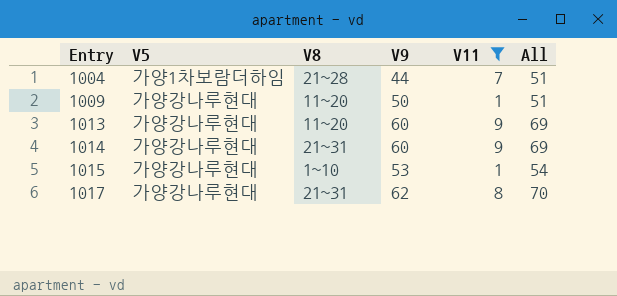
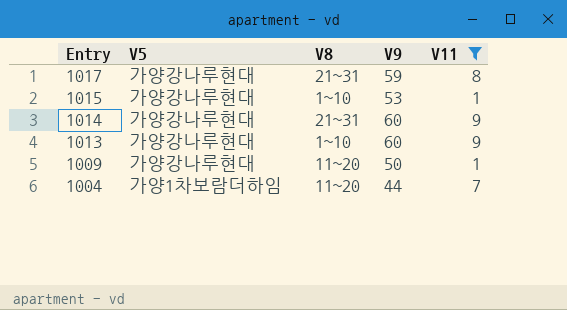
row order: Entry ascending -> Entry descending
column All | formula: [V9] + [V11] -> none
1017 | V9: 62 -> 59
1013 | V8: 11~20 -> 1~10
1004 | V8: 21~28 -> 11~20

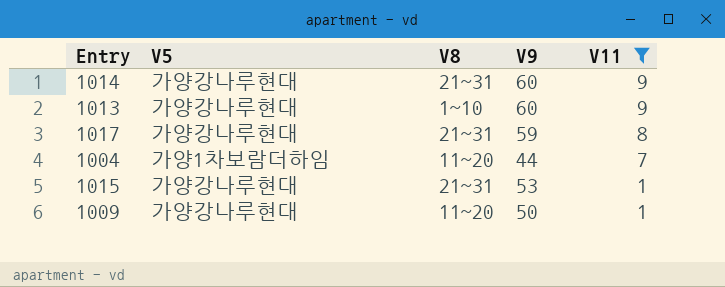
row order: Entry descending -> V11 descending
1015 | V8: 1~10 -> 21~31

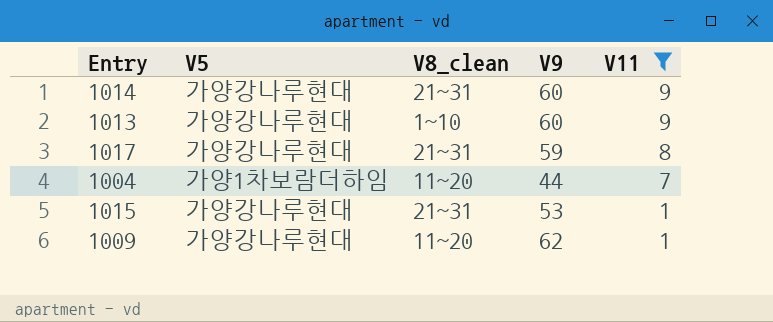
column name: V8 -> V8_clean
1009 | V9: 50 -> 62

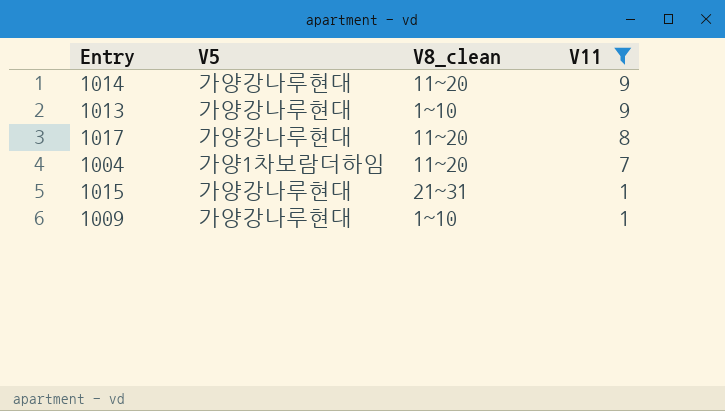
column V9 | position: 4 -> none
1014 | V8_clean: 21~31 -> 11~20
1017 | V8_clean: 21~31 -> 11~20
1009 | V8_clean: 11~20 -> 1~10

